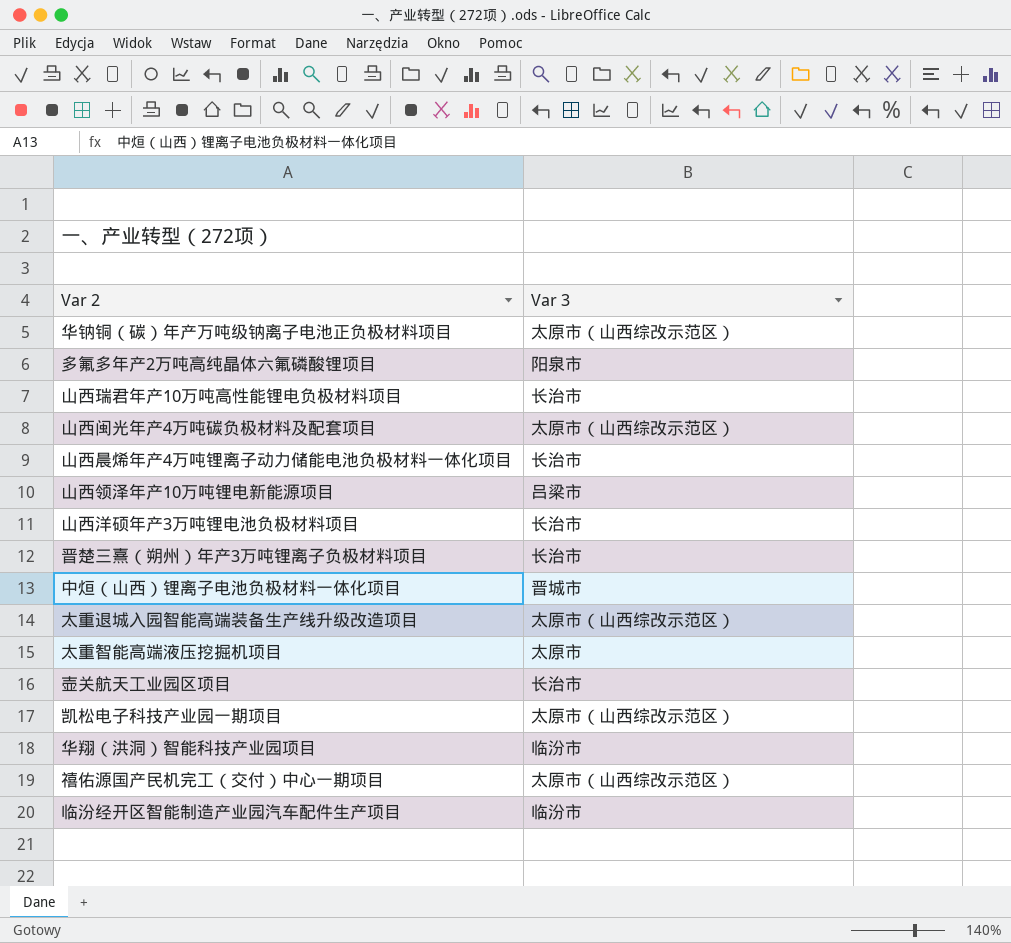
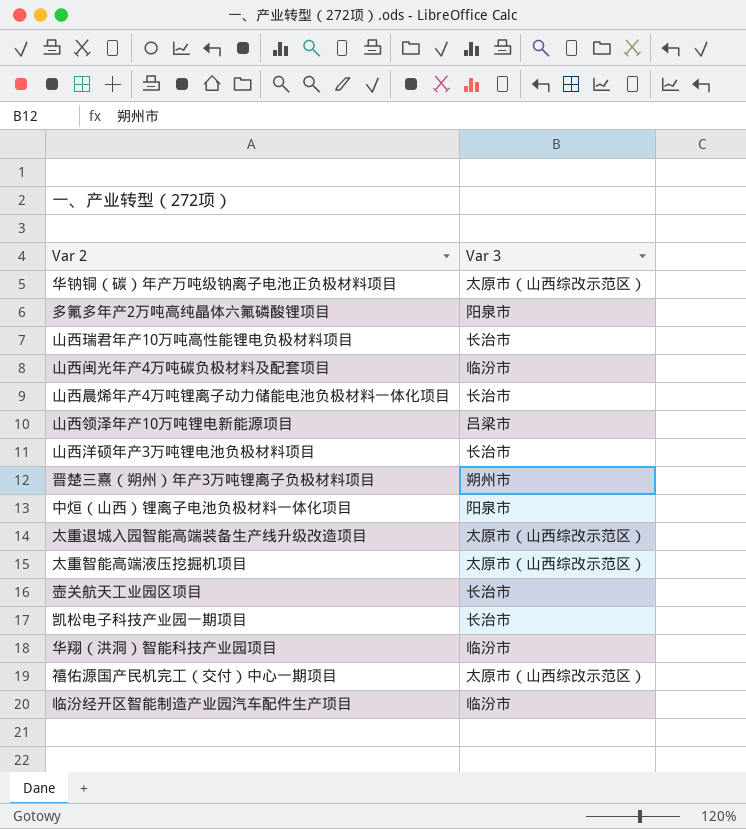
山西闽光年产4万吨碳负极材料及配套项目 | Var 3: 太原市（山西综改示范区） -> 临汾市
晋楚三熹（朔州）年产3万吨锂离子负极材料项目 | Var 3: 长治市 -> 朔州市
中烜（山西）锂离子电池负极材料一体化项目 | Var 3: 晋城市 -> 阳泉市
太重智能高端液压挖掘机项目 | Var 3: 太原市 -> 太原市（山西综改示范区）
凯松电子科技产业园一期项目 | Var 3: 太原市（山西综改示范区） -> 长治市

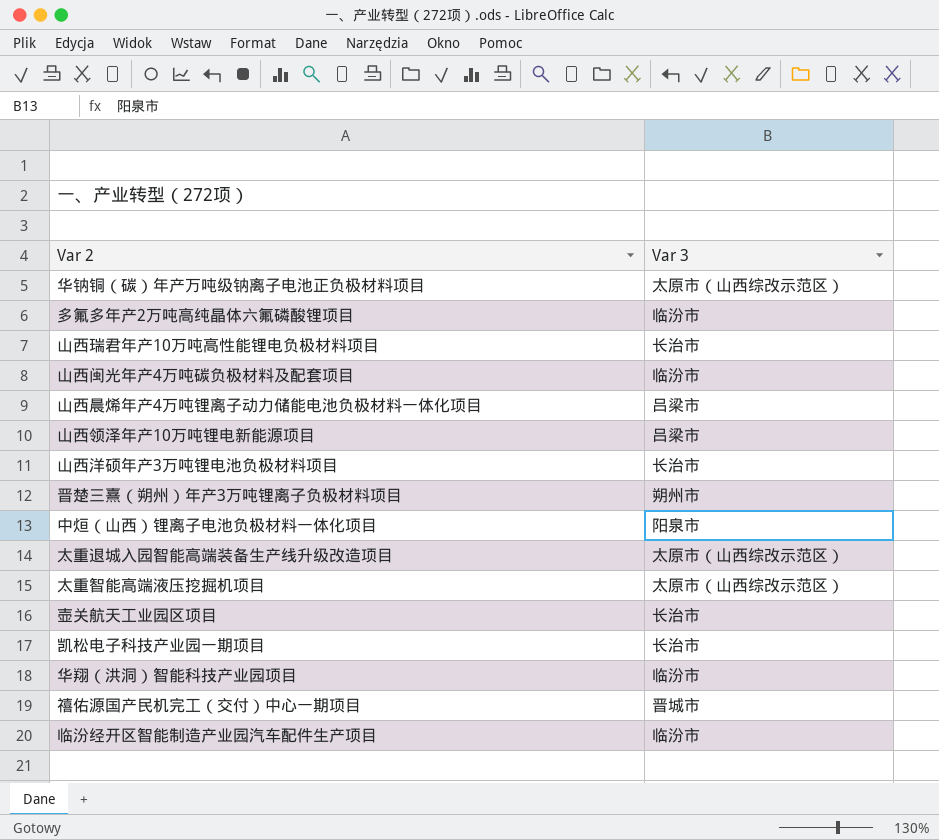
多氟多年产2万吨高纯晶体六氟磷酸锂项目 | Var 3: 阳泉市 -> 临汾市
山西晨烯年产4万吨锂离子动力储能电池负极材料一体化项目 | Var 3: 长治市 -> 吕梁市
禧佑源国产民机完工（交付）中心一期项目 | Var 3: 太原市（山西综改示范区） -> 晋城市

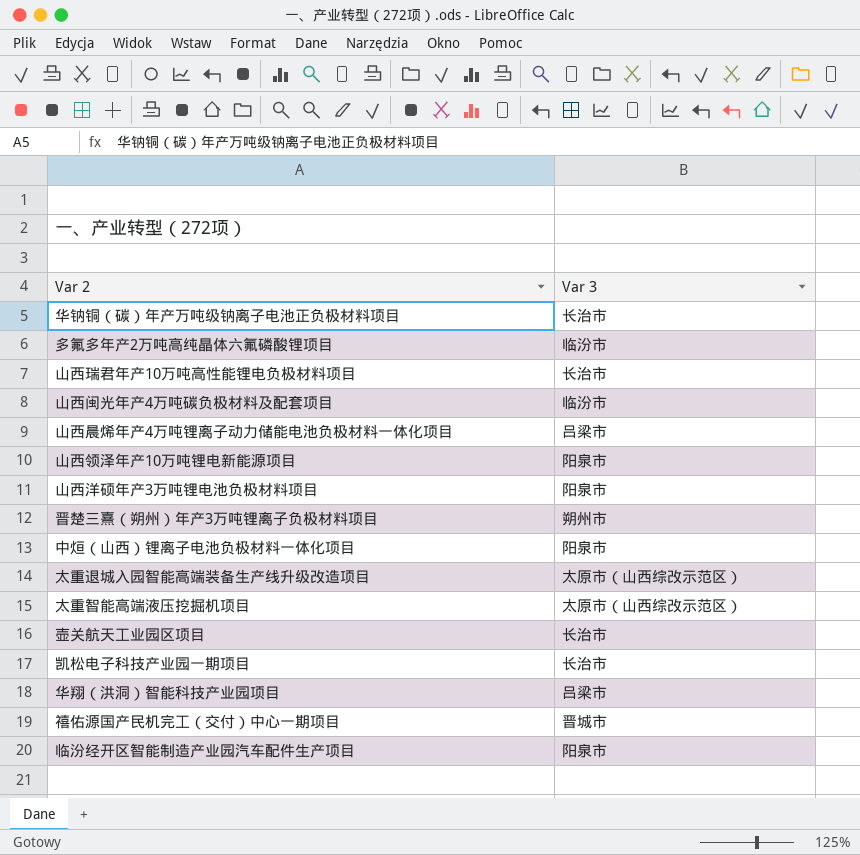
华钠铜（碳）年产万吨级钠离子电池正负极材料项目 | Var 3: 太原市（山西综改示范区） -> 长治市
山西领泽年产10万吨锂电新能源项目 | Var 3: 吕梁市 -> 阳泉市
山西洋硕年产3万吨锂电池负极材料项目 | Var 3: 长治市 -> 阳泉市
华翔（洪洞）智能科技产业园项目 | Var 3: 临汾市 -> 吕梁市
临汾经开区智能制造产业园汽车配件生产项目 | Var 3: 临汾市 -> 阳泉市

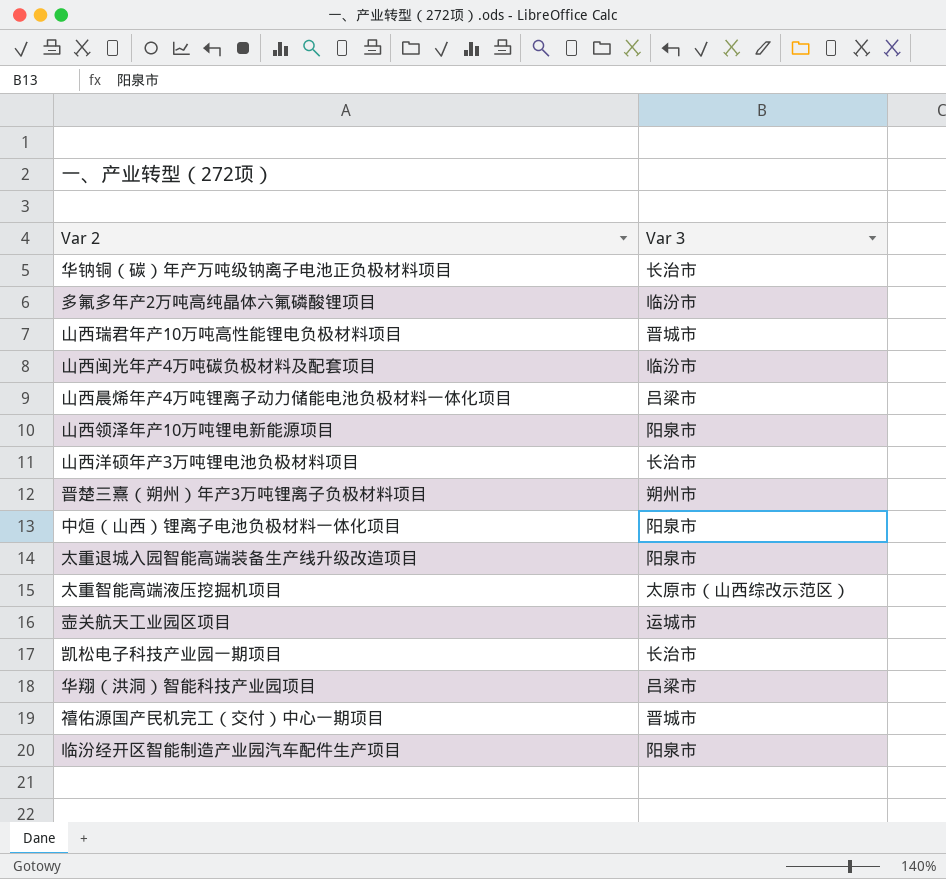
山西瑞君年产10万吨高性能锂电负极材料项目 | Var 3: 长治市 -> 晋城市
山西洋硕年产3万吨锂电池负极材料项目 | Var 3: 阳泉市 -> 长治市
太重退城入园智能高端装备生产线升级改造项目 | Var 3: 太原市（山西综改示范区） -> 阳泉市
壶关航天工业园区项目 | Var 3: 长治市 -> 运城市

